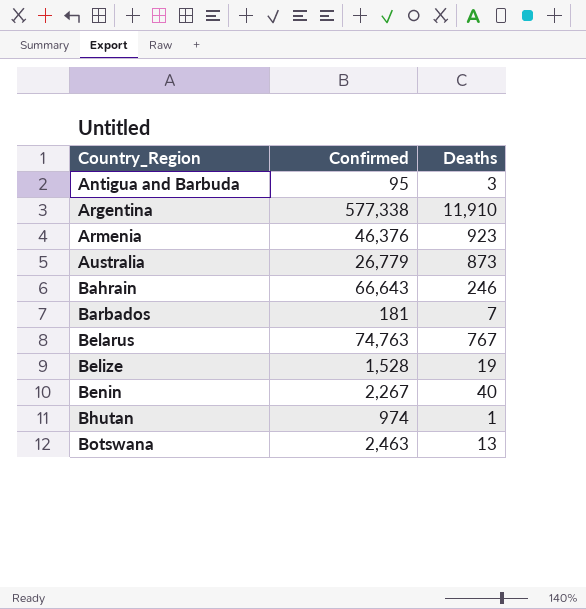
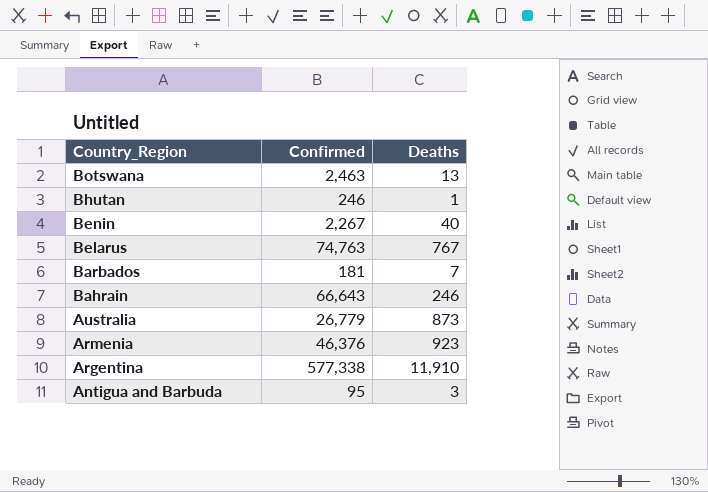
row order: Country_Region ascending -> Country_Region descending
row Belize: 1,528 | 19 -> none
Bhutan | Confirmed: 974 -> 246

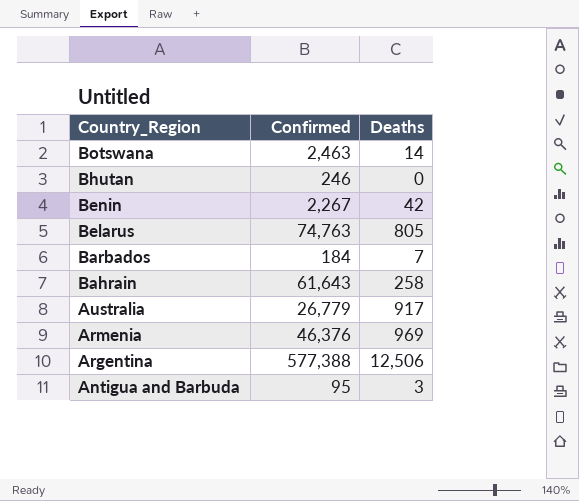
Botswana | Deaths: 13 -> 14
Bhutan | Deaths: 1 -> 0
Benin | Deaths: 40 -> 42
Belarus | Deaths: 767 -> 805
Barbados | Confirmed: 181 -> 184
Bahrain | Confirmed: 66,643 -> 61,643
Bahrain | Deaths: 246 -> 258
Australia | Deaths: 873 -> 917
Armenia | Deaths: 923 -> 969
Argentina | Confirmed: 577,338 -> 577,388
Argentina | Deaths: 11,910 -> 12,506

